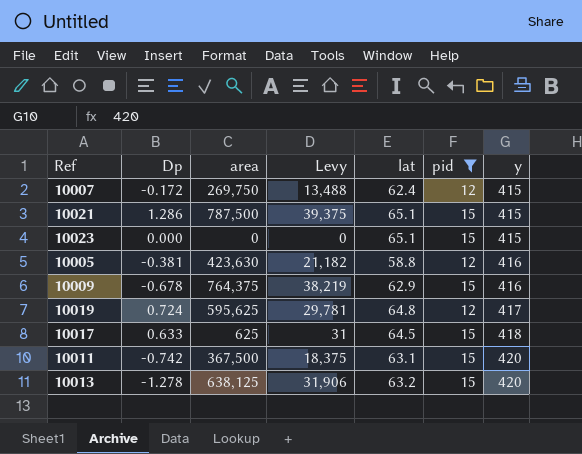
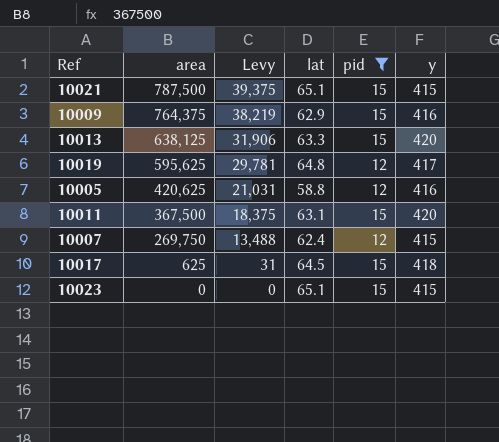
row order: y ascending -> area descending
column Dp | position: 2 -> none
10013 | lat: 63.2 -> 63.3
10005 | area: 423,630 -> 420,625
10005 | Levy: 21,182 -> 21,031

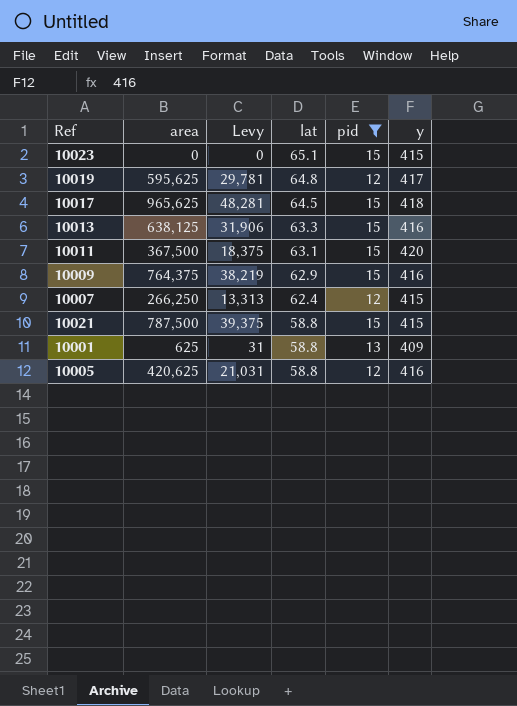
row order: area descending -> lat descending
10017 | area: 625 -> 965,625
10017 | Levy: 31 -> 48,281
10013 | y: 420 -> 416
10007 | area: 269,750 -> 266,250
10007 | Levy: 13,488 -> 13,313
10021 | lat: 65.1 -> 58.8
row 10001: none -> 625 | 31 | 58.8 | 13 | 409

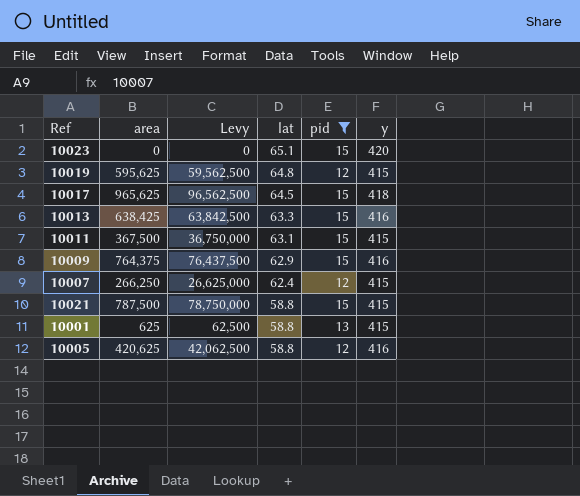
column Levy | formula: [area] * 0.05 -> [area] * 100
10023 | y: 415 -> 420
10019 | y: 417 -> 415
10013 | area: 638,125 -> 638,425
10011 | y: 420 -> 415
10001 | y: 409 -> 415

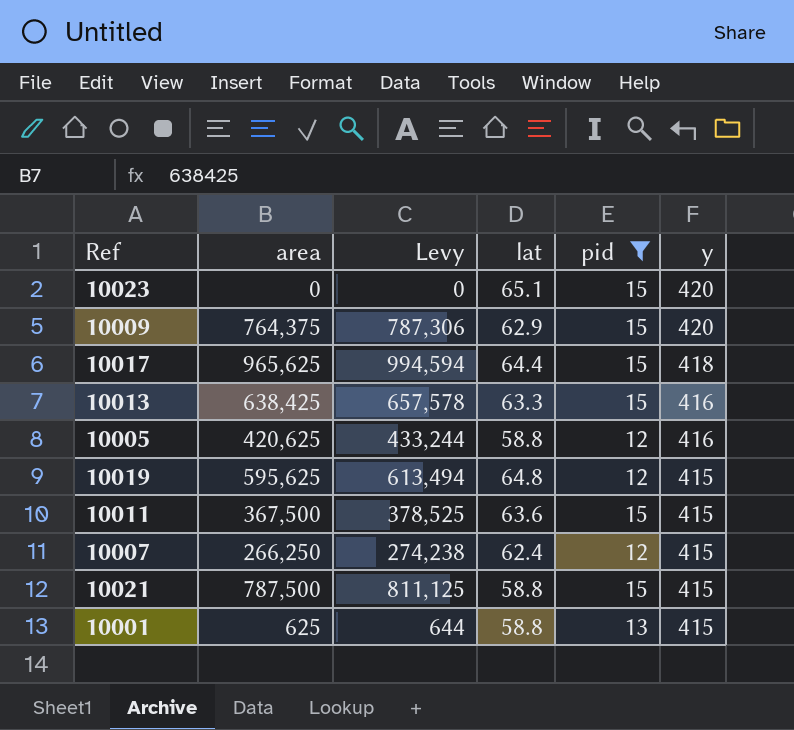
row order: lat descending -> y descending
column Levy | formula: [area] * 100 -> [area] * 1.03
10009 | y: 416 -> 420
10017 | lat: 64.5 -> 64.4
10011 | lat: 63.1 -> 63.6

